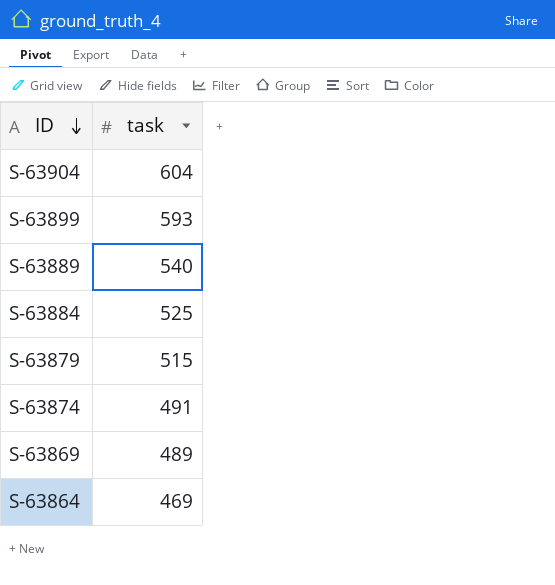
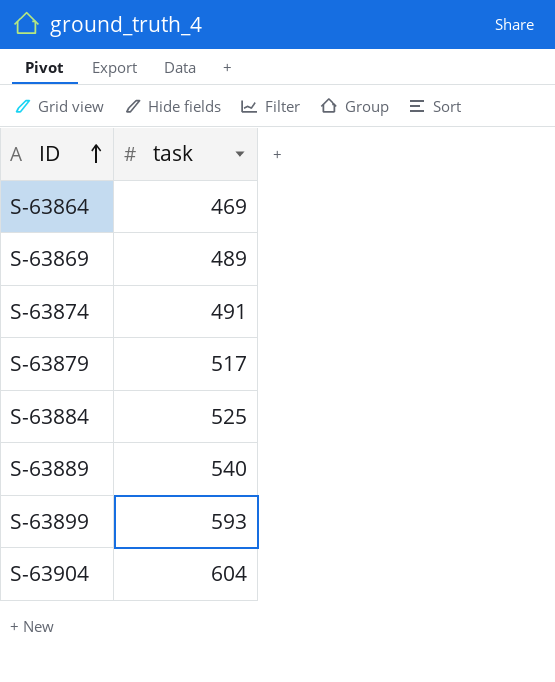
row order: ID descending -> ID ascending
S-63879 | task: 515 -> 517

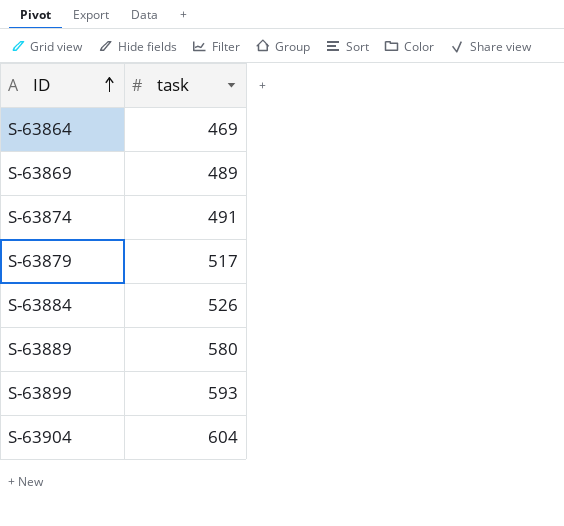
S-63884 | task: 525 -> 526
S-63889 | task: 540 -> 580

